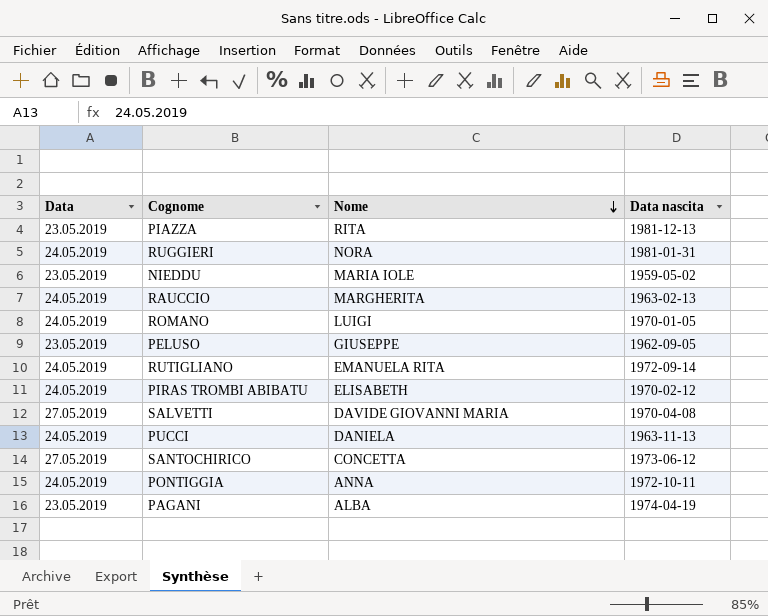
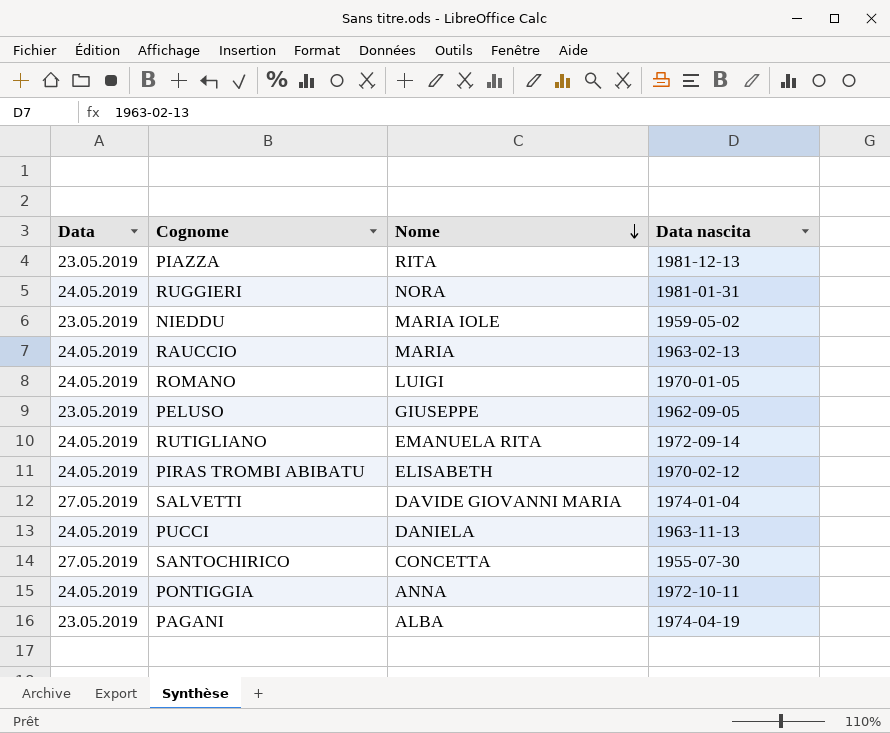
RAUCCIO | Nome: MARGHERITA -> MARIA
SALVETTI | Data nascita: 1970-04-08 -> 1974-01-04
SANTOCHIRICO | Data nascita: 1973-06-12 -> 1955-07-30

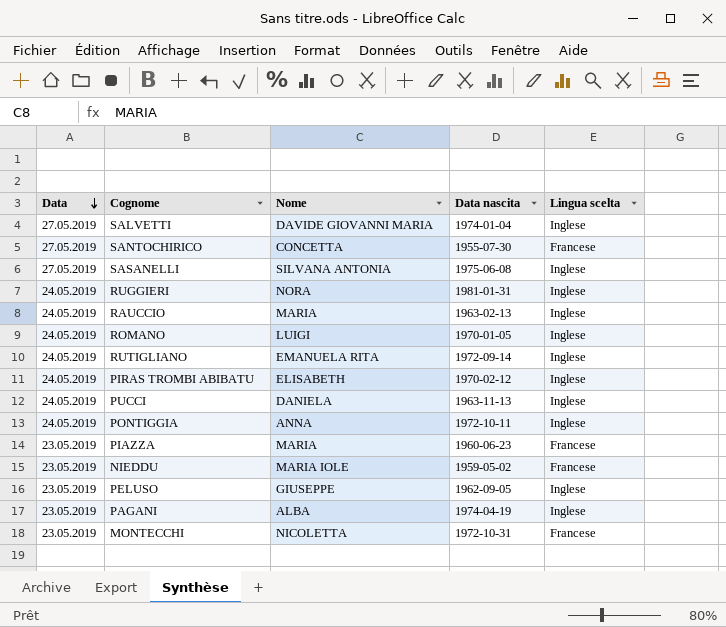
row order: Nome descending -> Data descending
column Lingua scelta | position: none -> 5
row SASANELLI: none -> 27.05.2019 | SILVANA ANTONIA | 1975-06-08 | Inglese
PIAZZA | Nome: RITA -> MARIA
PIAZZA | Data nascita: 1981-12-13 -> 1960-06-23
row MONTECCHI: none -> 23.05.2019 | NICOLETTA | 1972-10-31 | Francese

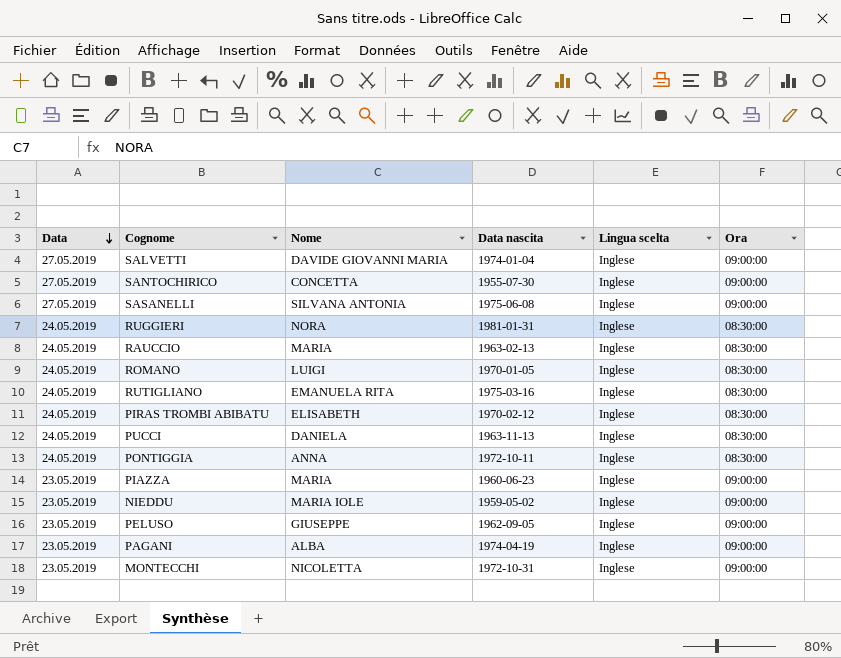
column Ora | position: none -> 6
SANTOCHIRICO | Lingua scelta: Francese -> Inglese
RUTIGLIANO | Data nascita: 1972-09-14 -> 1975-03-16
PIAZZA | Lingua scelta: Francese -> Inglese
NIEDDU | Lingua scelta: Francese -> Inglese
MONTECCHI | Lingua scelta: Francese -> Inglese

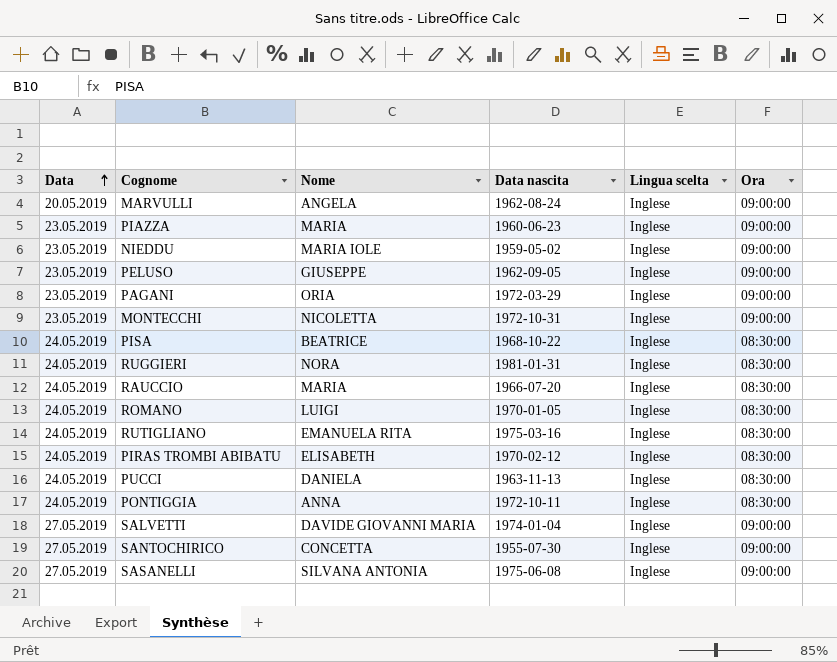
row order: Data descending -> Data ascending
row MARVULLI: none -> 20.05.2019 | ANGELA | 1962-08-24 | Inglese | 09:00:00
PAGANI | Nome: ALBA -> ORIA
PAGANI | Data nascita: 1974-04-19 -> 1972-03-29
row PISA: none -> 24.05.2019 | BEATRICE | 1968-10-22 | Inglese | 08:30:00
RAUCCIO | Data nascita: 1963-02-13 -> 1966-07-20

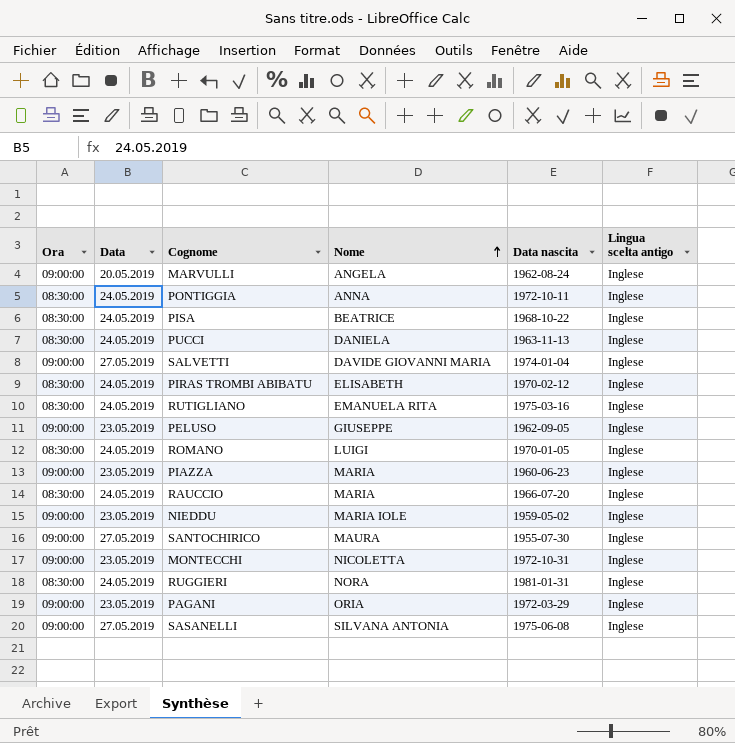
row order: Data ascending -> Nome ascending
column Ora | position: 6 -> 1
column name: Lingua scelta -> Lingua scelta antigo
SANTOCHIRICO | Nome: CONCETTA -> MAURA

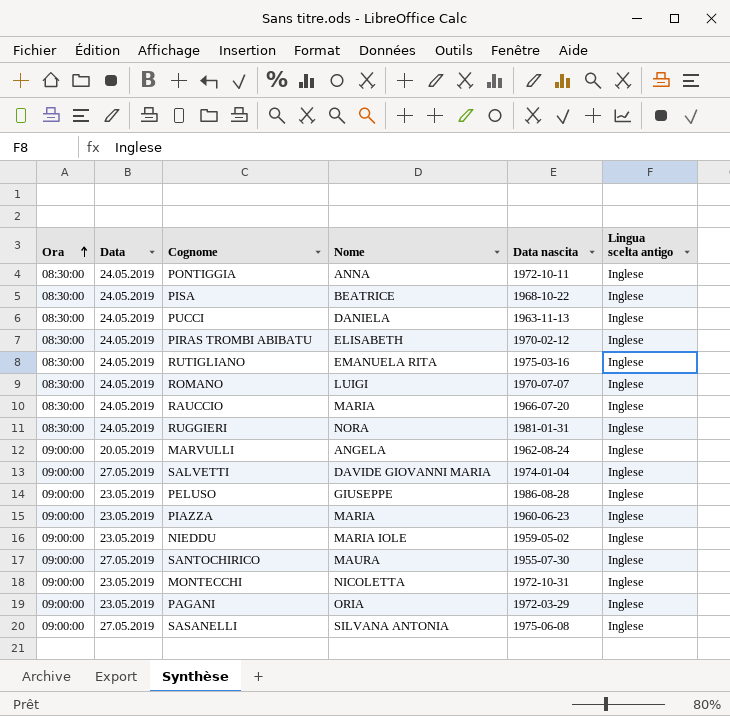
row order: Nome ascending -> Ora ascending
ROMANO | Data nascita: 1970-01-05 -> 1970-07-07
PELUSO | Data nascita: 1962-09-05 -> 1986-08-28

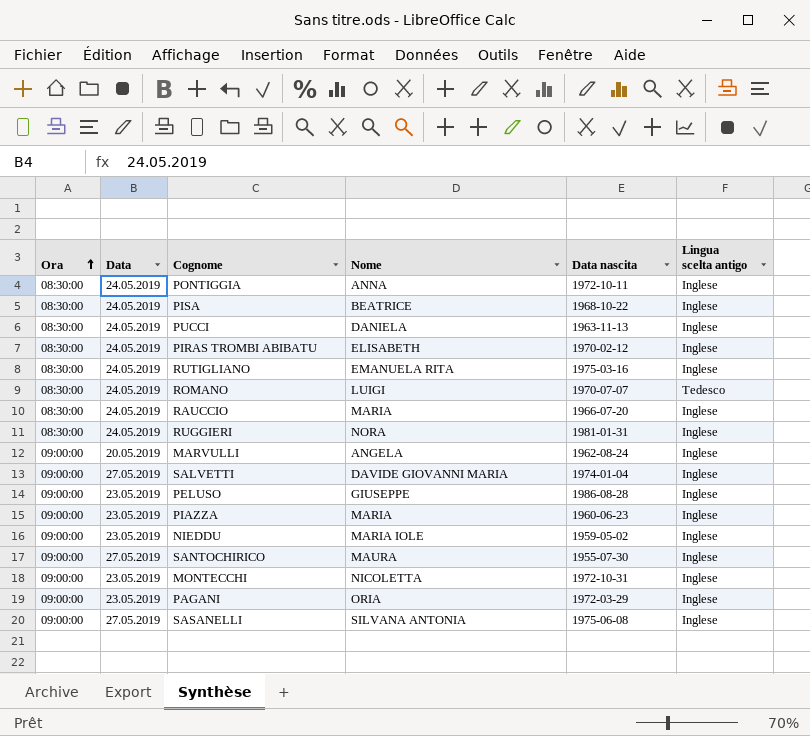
ROMANO | Lingua scelta antigo: Inglese -> Tedesco

